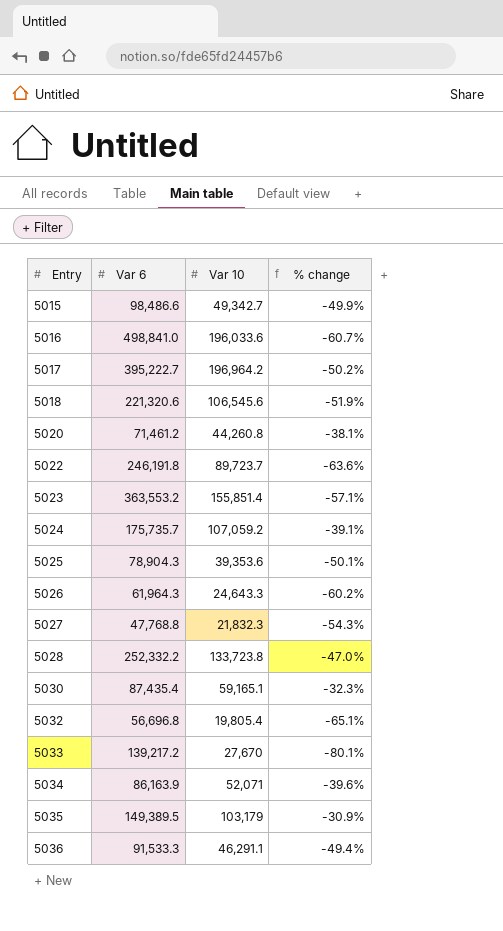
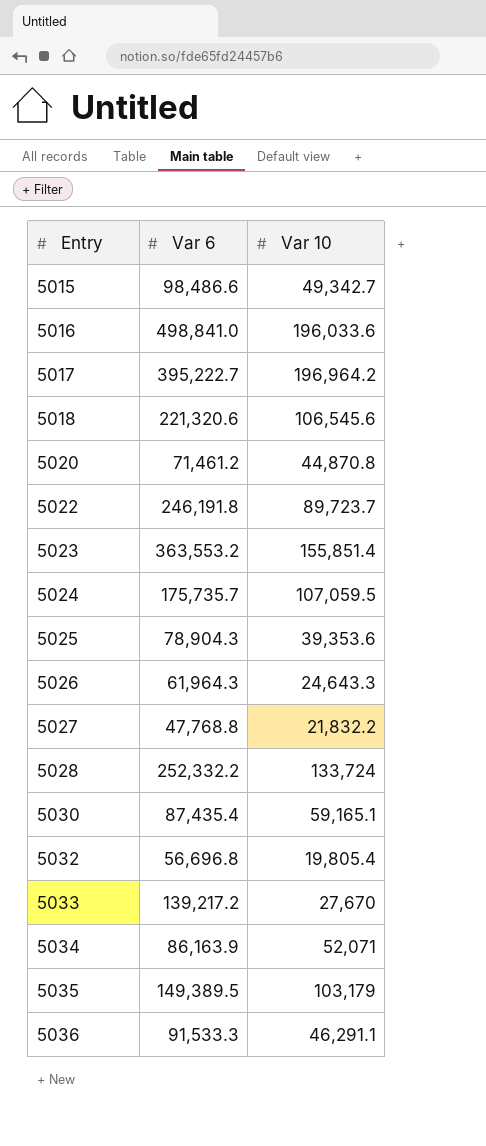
column % change | formula: ([Var 10] - [Var 6]) / [Var 6] -> none
5020 | Var 10: 44,260.8 -> 44,870.8
5024 | Var 10: 107,059.2 -> 107,059.5
5027 | Var 10: 21,832.3 -> 21,832.2
5028 | Var 10: 133,723.8 -> 133,724

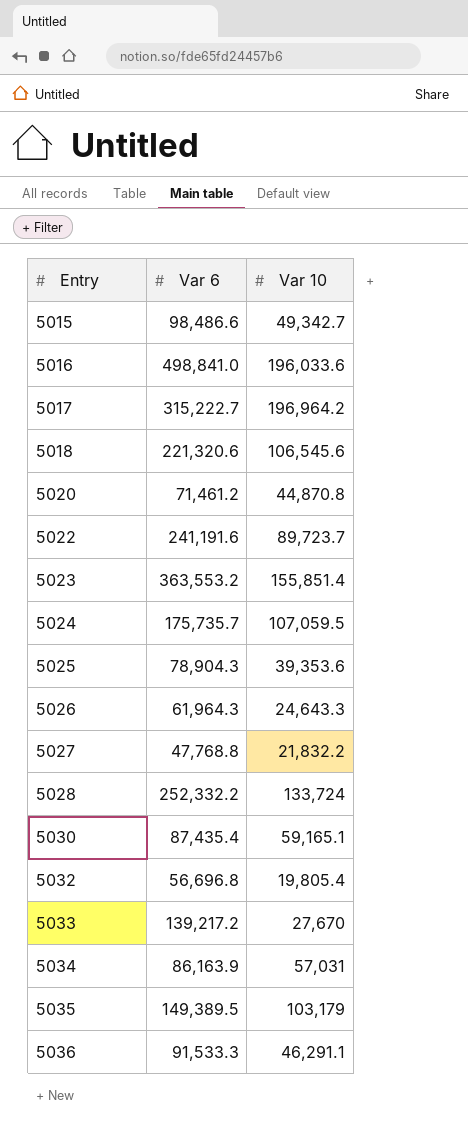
5017 | Var 6: 395,222.7 -> 315,222.7
5022 | Var 6: 246,191.8 -> 241,191.6
5034 | Var 10: 52,071 -> 57,031

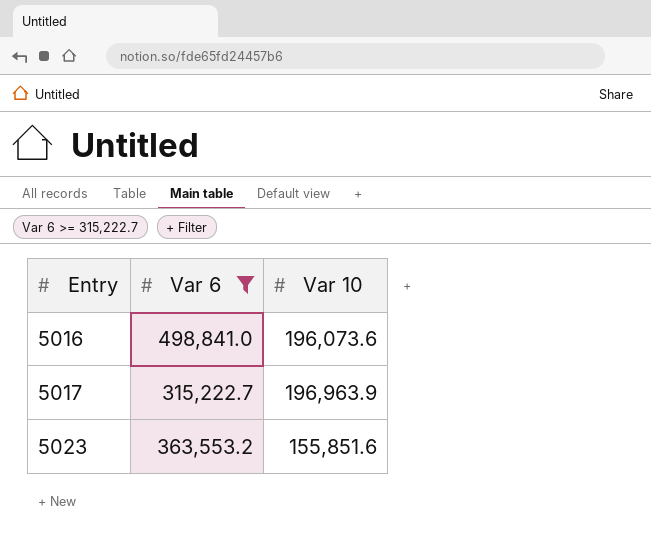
filter: none -> Var 6 >= 315,222.7
5016 | Var 10: 196,033.6 -> 196,073.6
5017 | Var 10: 196,964.2 -> 196,963.9
5023 | Var 10: 155,851.4 -> 155,851.6

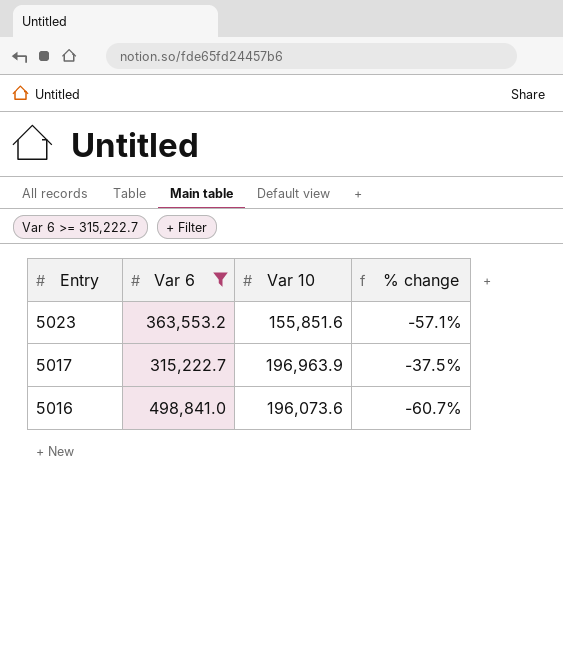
row order: Entry ascending -> Entry descending
column % change | formula: none -> ([Var 10] - [Var 6]) / [Var 6]

